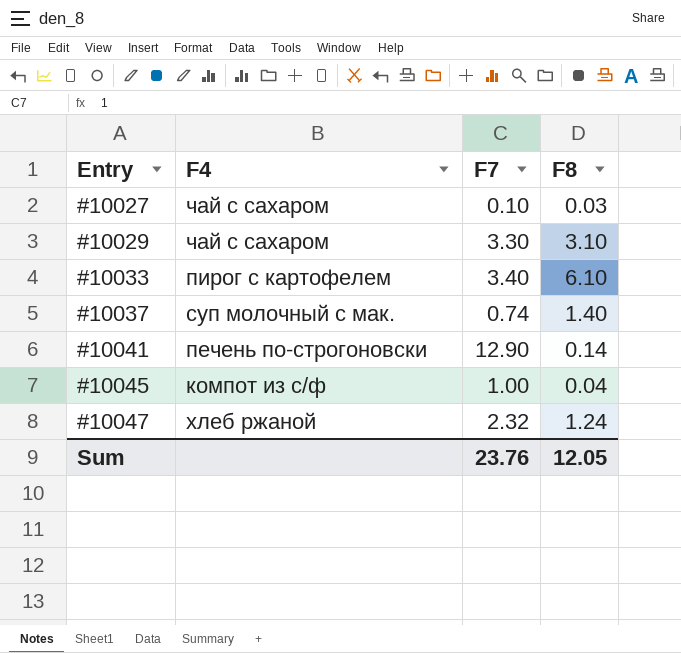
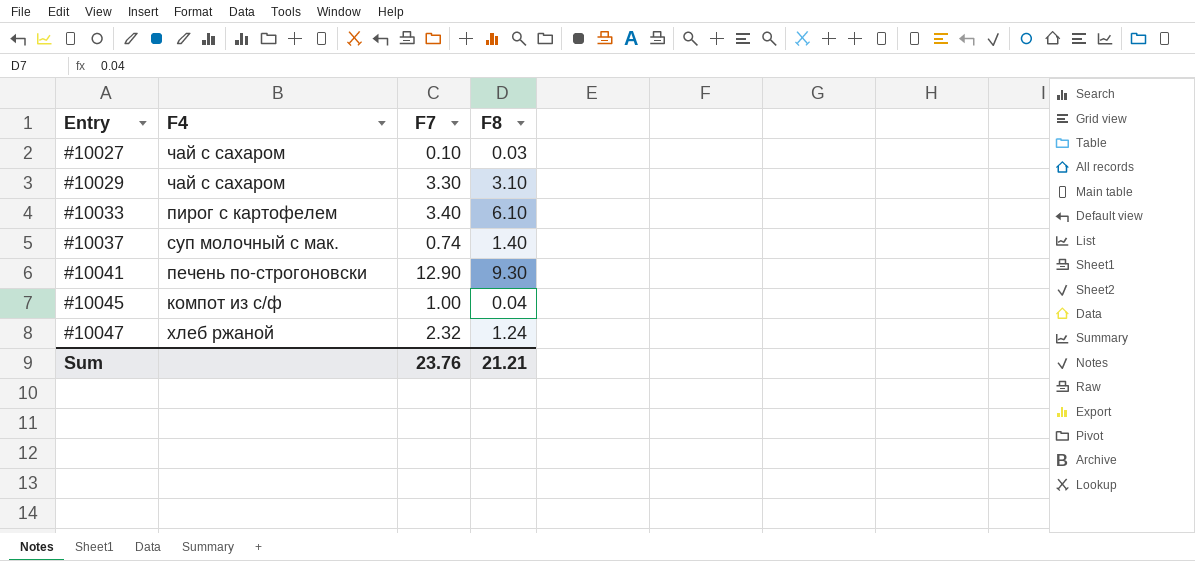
#10041 | F8: 0.14 -> 9.30
Sum | F8: 12.05 -> 21.21

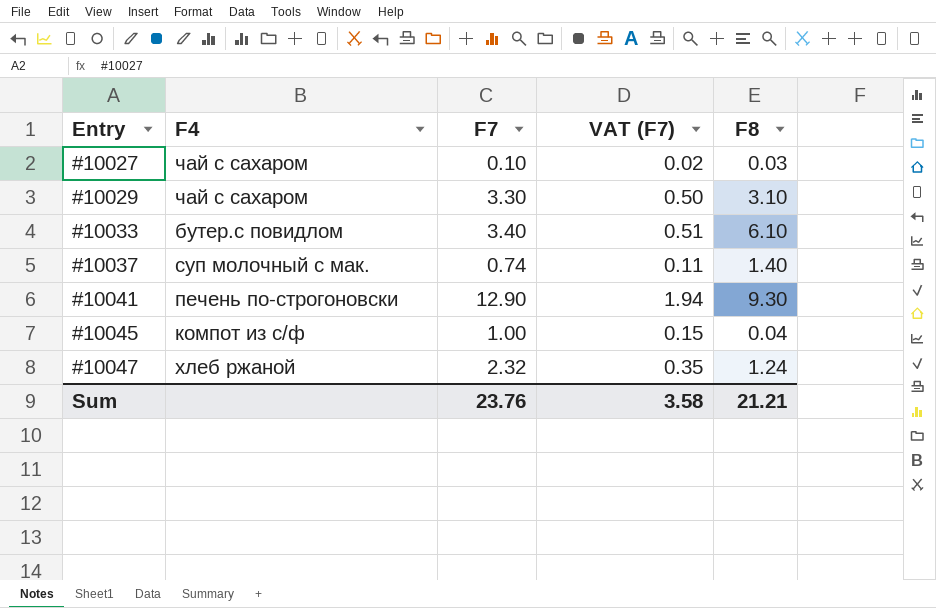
column VAT (F7) | formula: none -> [F7] * 0.15
#10033 | F4: пирог с картофелем -> бутер.с повидлом

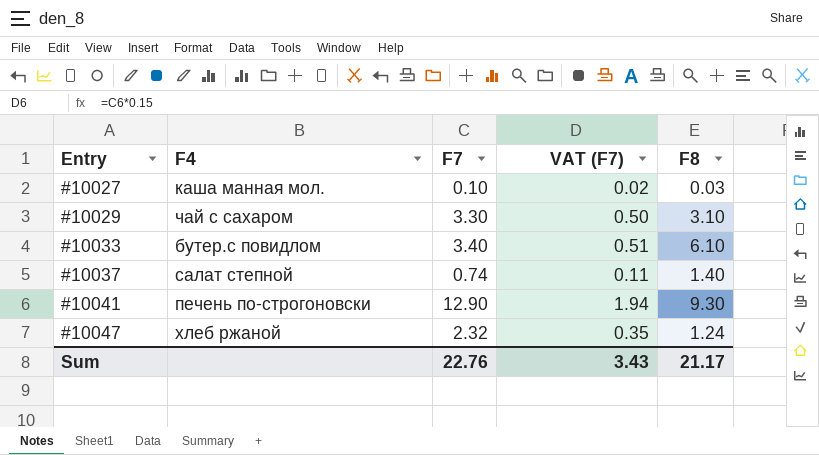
row #10045: компот из с/ф | 1.00 | 0.15 | 0.04 -> none
#10027 | F4: чай с сахаром -> каша манная мол.
#10037 | F4: суп молочный с мак. -> салат степной
Sum | F7: 23.76 -> 22.76
Sum | VAT (F7): 3.58 -> 3.43
Sum | F8: 21.21 -> 21.17

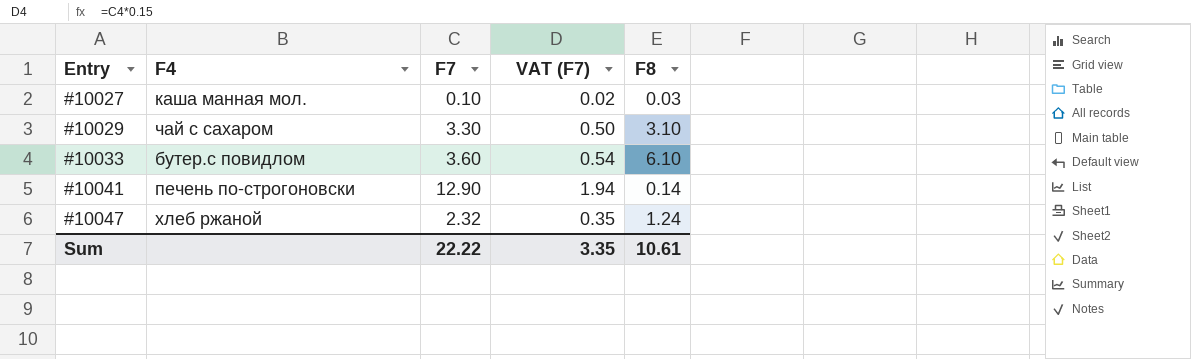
row #10037: салат степной | 0.74 | 0.11 | 1.40 -> none
#10033 | F7: 3.40 -> 3.60
#10033 | VAT (F7): 0.51 -> 0.54
#10041 | F8: 9.30 -> 0.14
Sum | F7: 22.76 -> 22.22
Sum | VAT (F7): 3.43 -> 3.35
Sum | F8: 21.17 -> 10.61

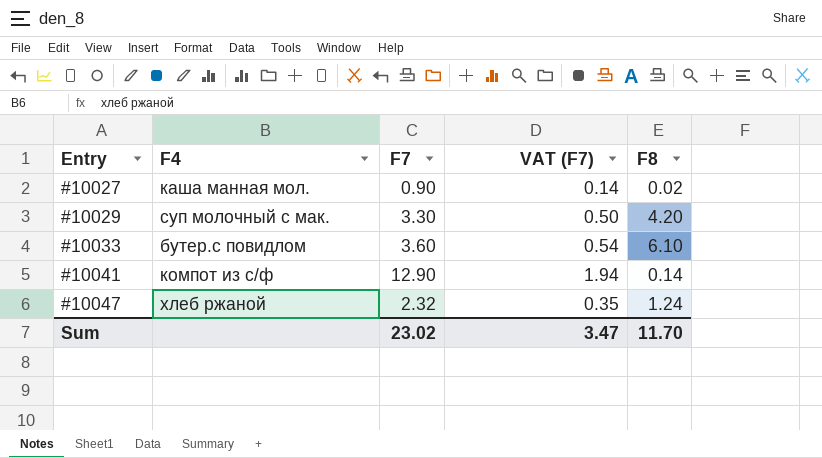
#10027 | F7: 0.10 -> 0.90
#10027 | VAT (F7): 0.02 -> 0.14
#10027 | F8: 0.03 -> 0.02
#10029 | F4: чай с сахаром -> суп молочный с мак.
#10029 | F8: 3.10 -> 4.20
#10041 | F4: печень по-строгоновски -> компот из с/ф
Sum | F7: 22.22 -> 23.02
Sum | VAT (F7): 3.35 -> 3.47
Sum | F8: 10.61 -> 11.70

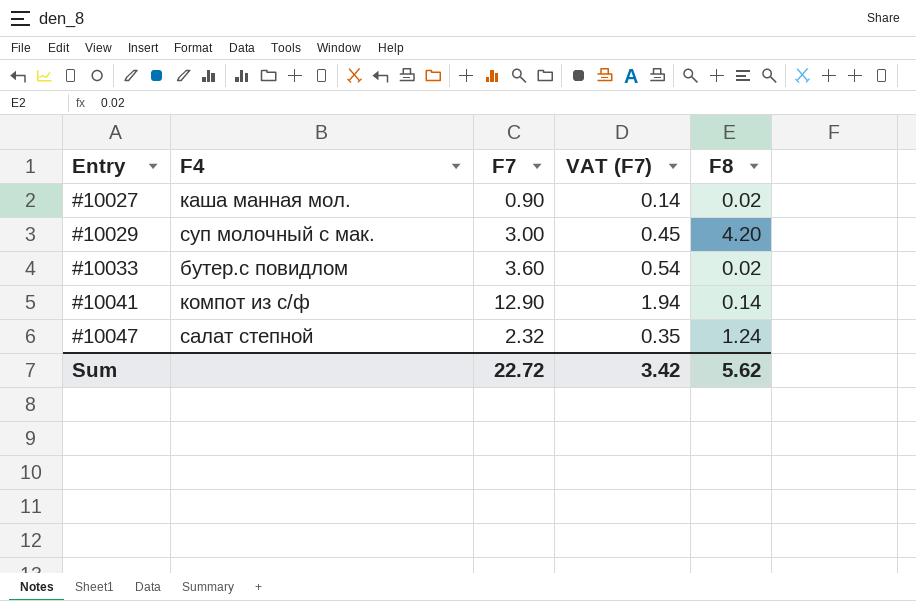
#10029 | F7: 3.30 -> 3.00
#10029 | VAT (F7): 0.50 -> 0.45
#10033 | F8: 6.10 -> 0.02
#10047 | F4: хлеб ржаной -> салат степной
Sum | F7: 23.02 -> 22.72
Sum | VAT (F7): 3.47 -> 3.42
Sum | F8: 11.70 -> 5.62

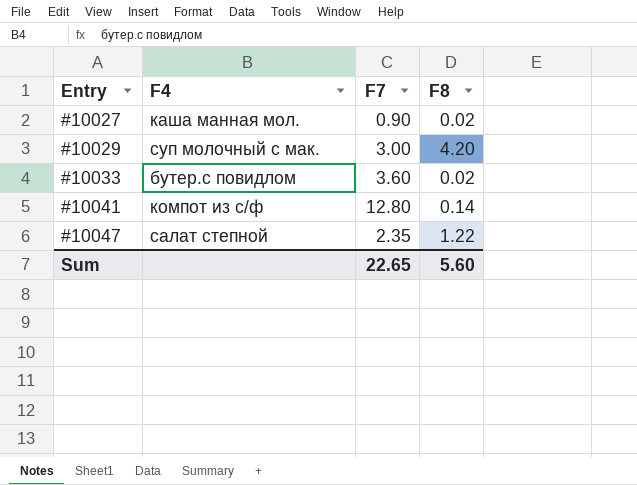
column VAT (F7) | formula: [F7] * 0.15 -> none
#10041 | F7: 12.90 -> 12.80
#10047 | F7: 2.32 -> 2.35
#10047 | F8: 1.24 -> 1.22
Sum | F7: 22.72 -> 22.65
Sum | F8: 5.62 -> 5.60

